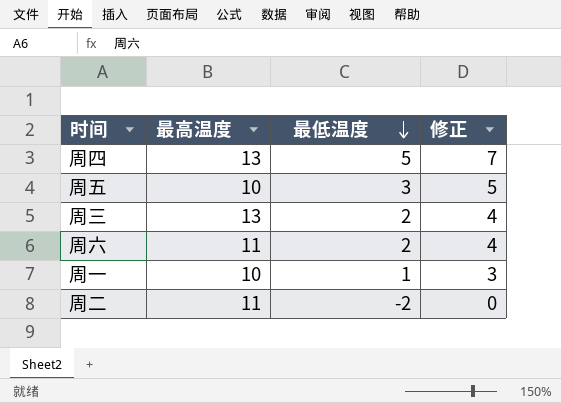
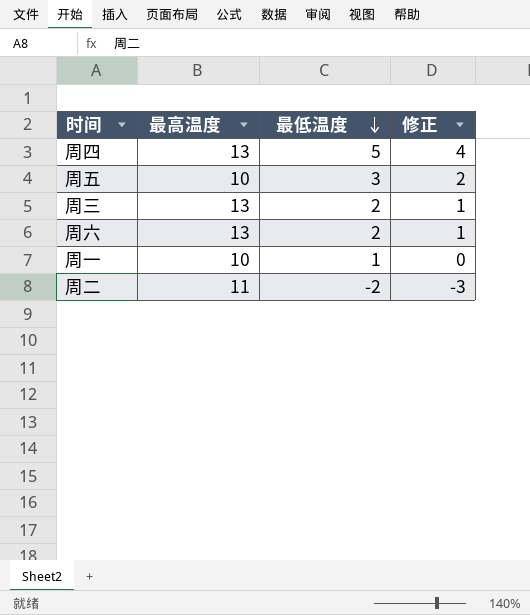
column 修正 | formula: [最低温度] + 2 -> [最低温度] - 1
周六 | 最高温度: 11 -> 13

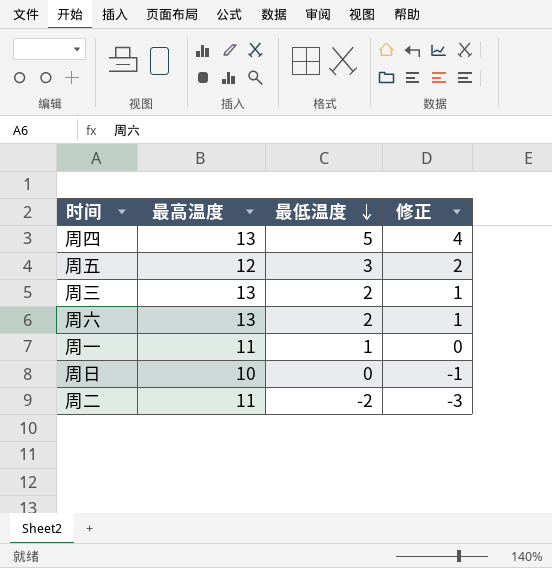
周五 | 最高温度: 10 -> 12
周一 | 最高温度: 10 -> 11
row 周日: none -> 10 | 0 | -1

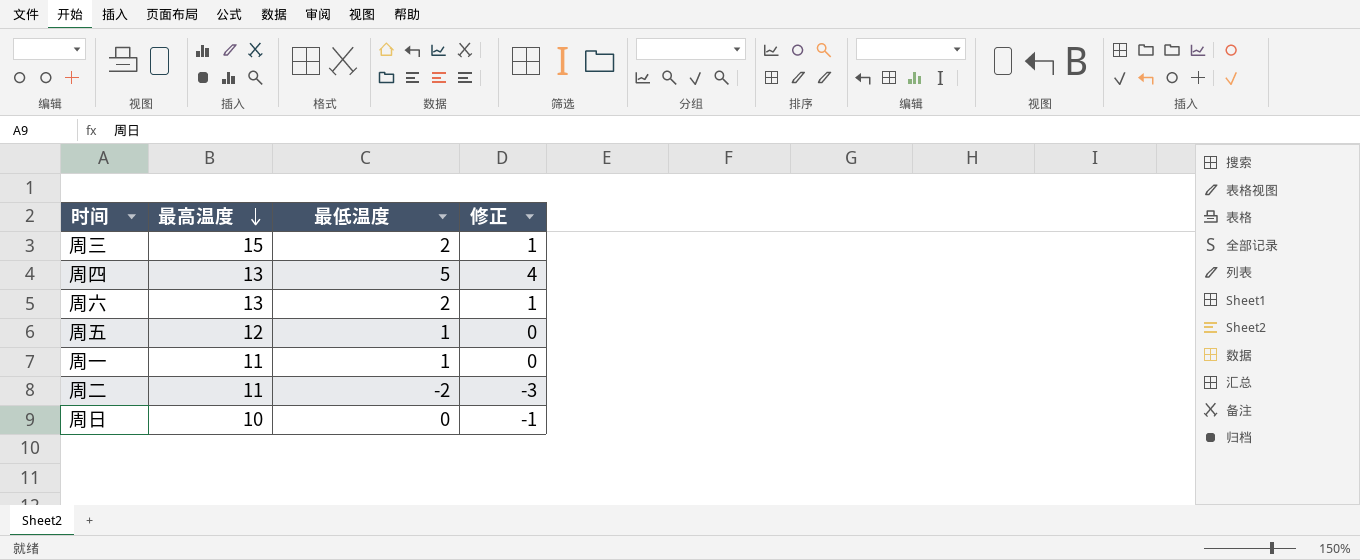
row order: 最低温度 descending -> 最高温度 descending
周三 | 最高温度: 13 -> 15
周五 | 最低温度: 3 -> 1
周五 | 修正: 2 -> 0

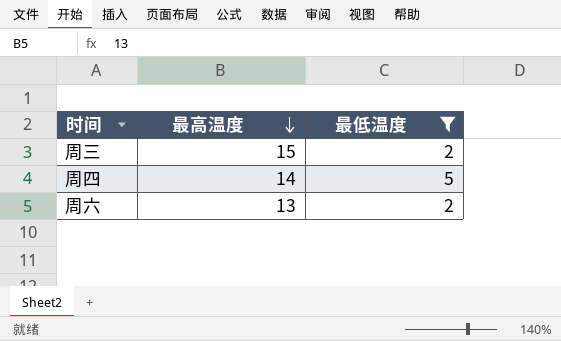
filter: none -> 最低温度 >= 2
column 修正 | formula: [最低温度] - 1 -> none
周四 | 最高温度: 13 -> 14

